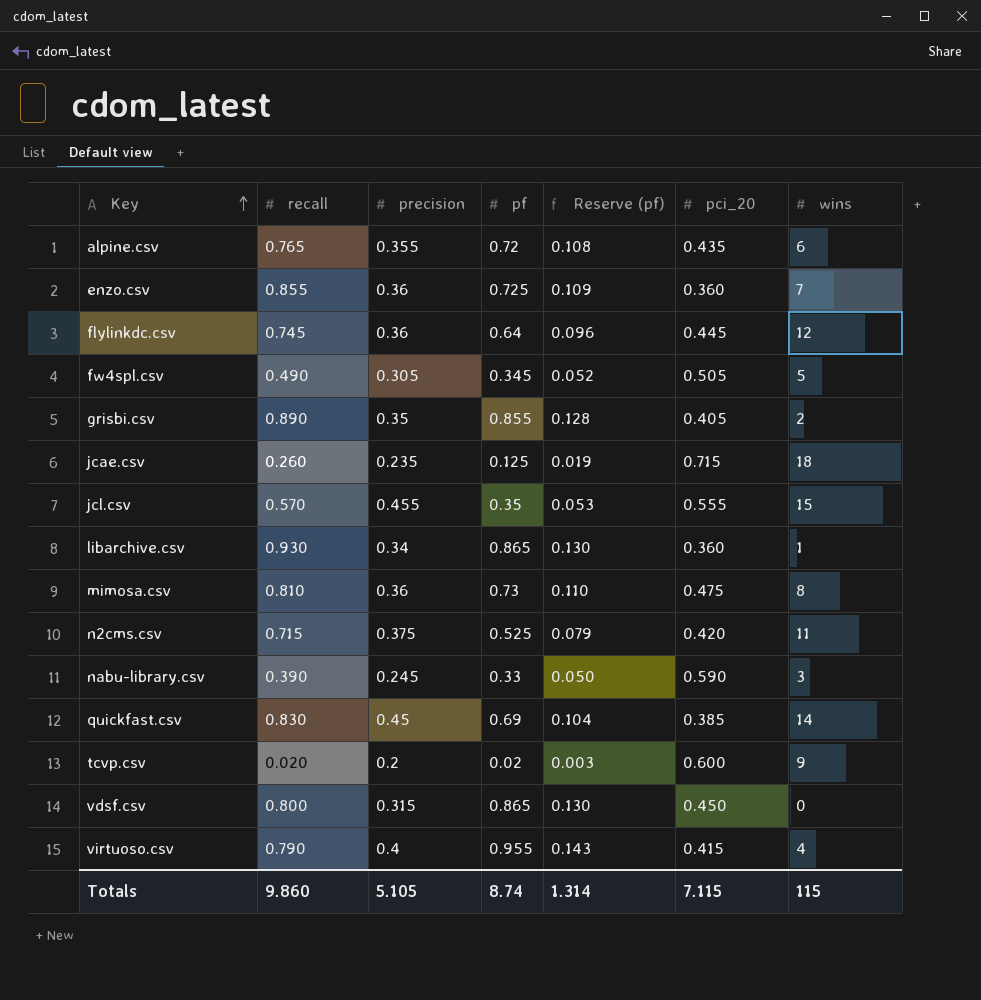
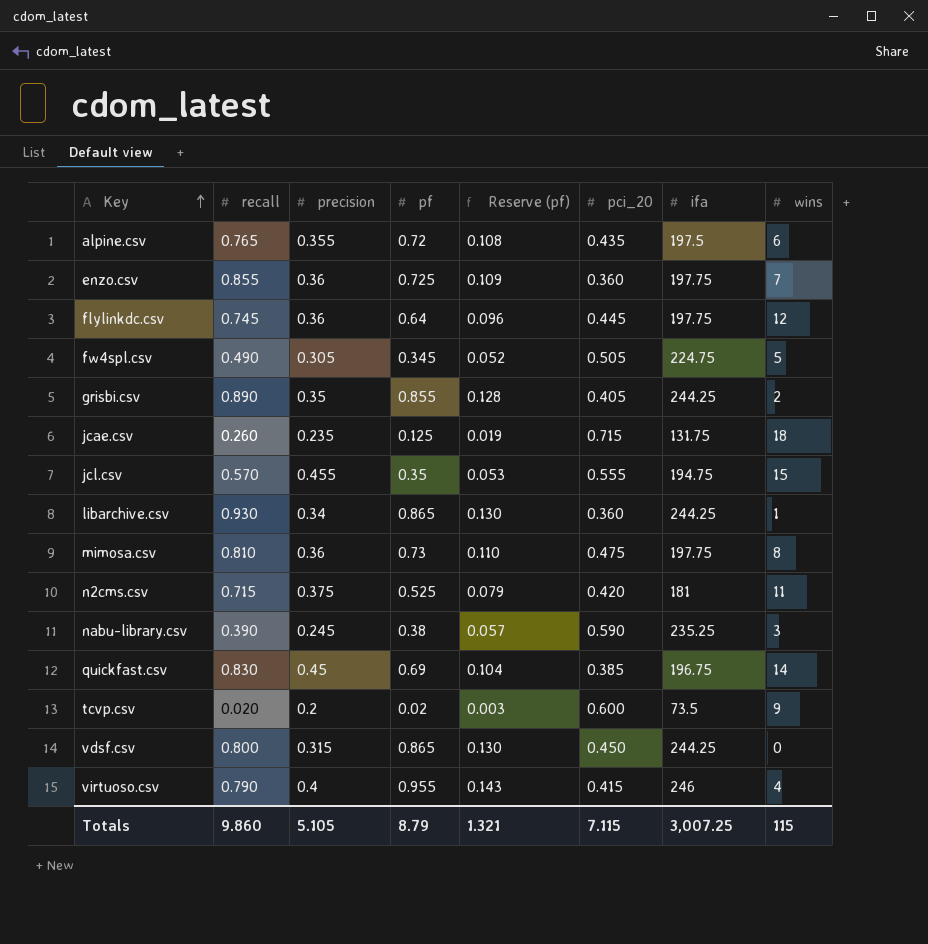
column ifa | position: none -> 7
nabu-library.csv | pf: 0.33 -> 0.38
nabu-library.csv | Reserve (pf): 0.050 -> 0.057
Totals | pf: 8.74 -> 8.79
Totals | Reserve (pf): 1.314 -> 1.321

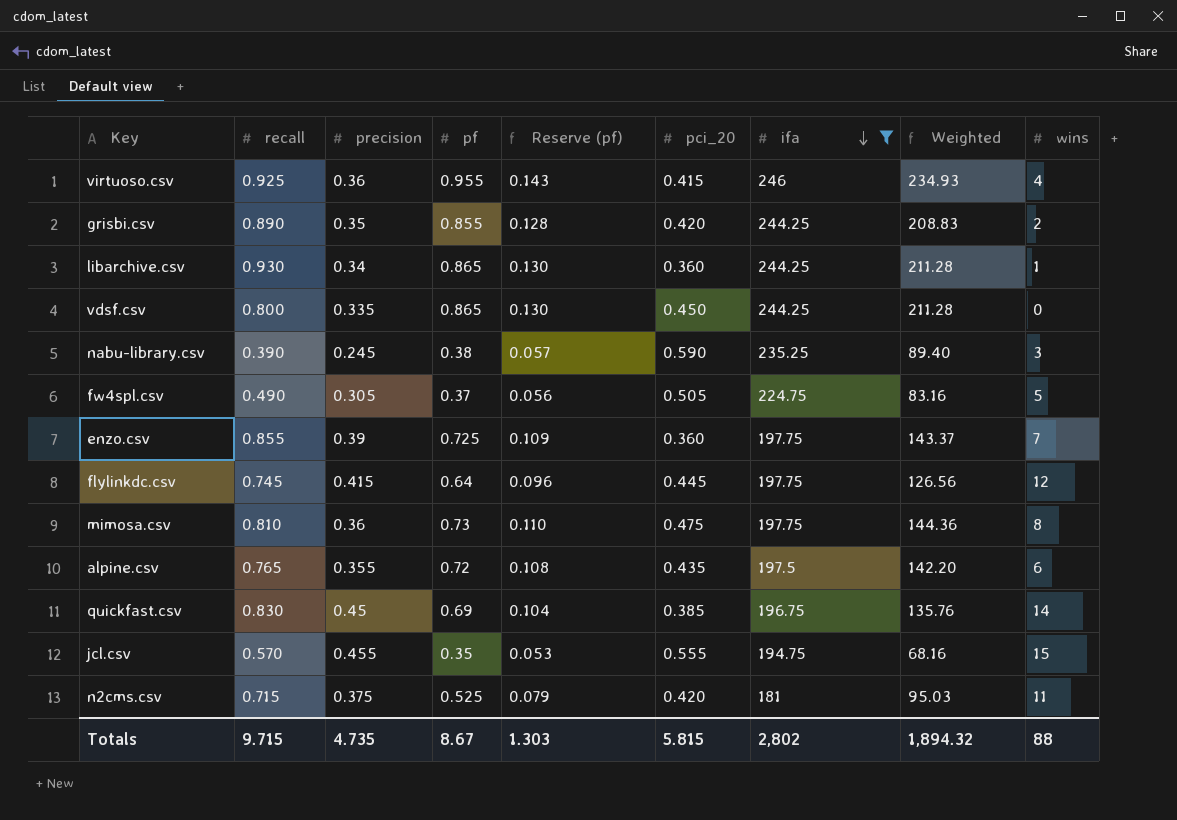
filter: none -> ifa >= 181
row order: Key ascending -> ifa descending
column Weighted | formula: none -> [pf] * [ifa]
virtuoso.csv | recall: 0.790 -> 0.925
virtuoso.csv | precision: 0.4 -> 0.36
grisbi.csv | pci_20: 0.405 -> 0.420
vdsf.csv | precision: 0.315 -> 0.335
fw4spl.csv | pf: 0.345 -> 0.37
fw4spl.csv | Reserve (pf): 0.052 -> 0.056
enzo.csv | precision: 0.36 -> 0.39
flylinkdc.csv | precision: 0.36 -> 0.415
Totals | recall: 9.860 -> 9.715
Totals | precision: 5.105 -> 4.735
Totals | pf: 8.79 -> 8.67
Totals | Reserve (pf): 1.321 -> 1.303
Totals | pci_20: 7.115 -> 5.815
Totals | ifa: 3,007.25 -> 2,802
Totals | wins: 115 -> 88

